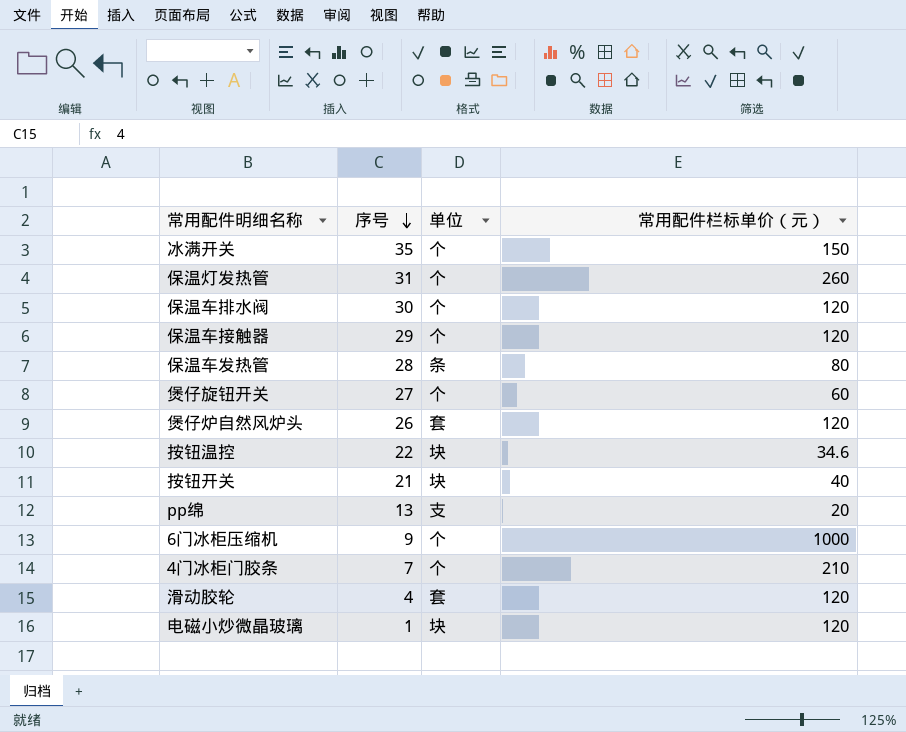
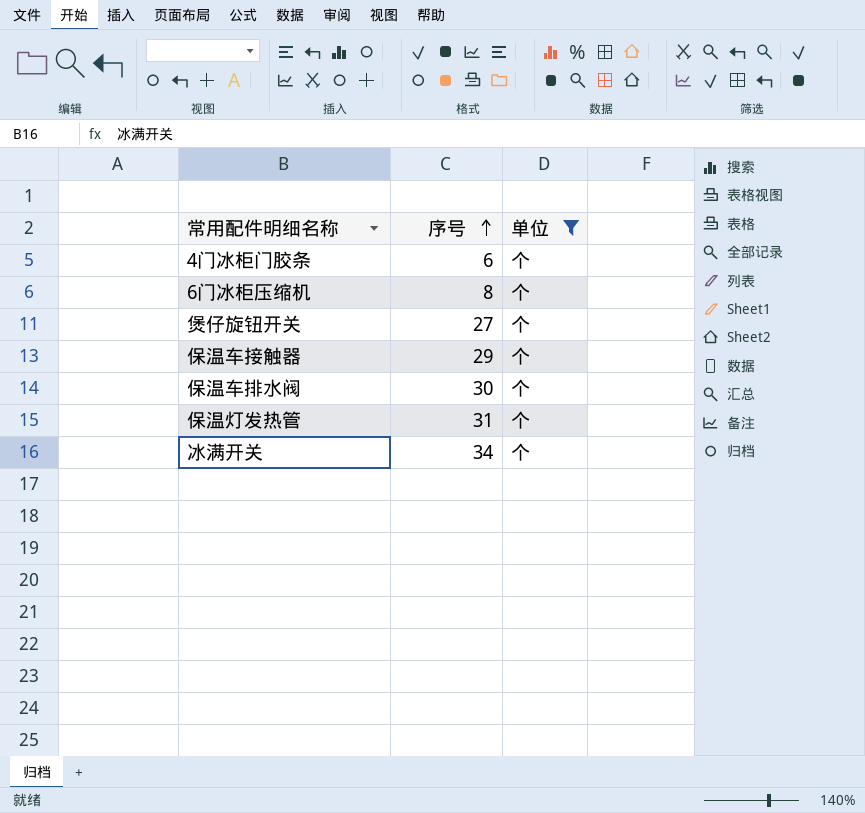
filter: none -> 单位 = 个
row order: 序号 descending -> 序号 ascending
column 常用配件栏标单价（元） | position: 4 -> none
4门冰柜门胶条 | 序号: 7 -> 6
6门冰柜压缩机 | 序号: 9 -> 8
冰满开关 | 序号: 35 -> 34

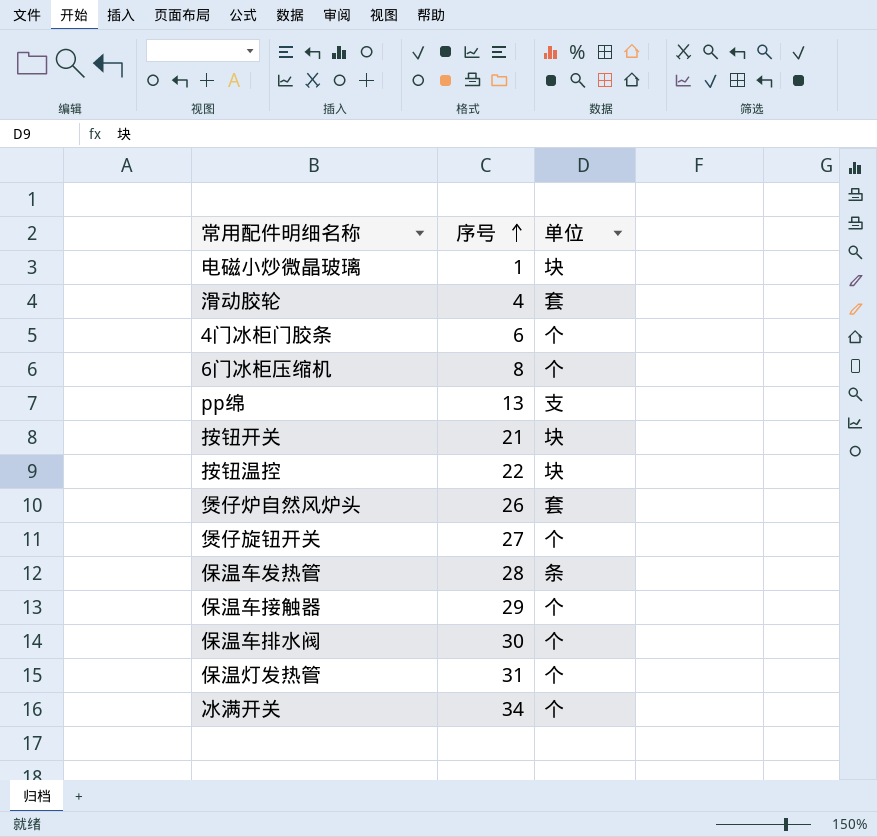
filter: 单位 = 个 -> none

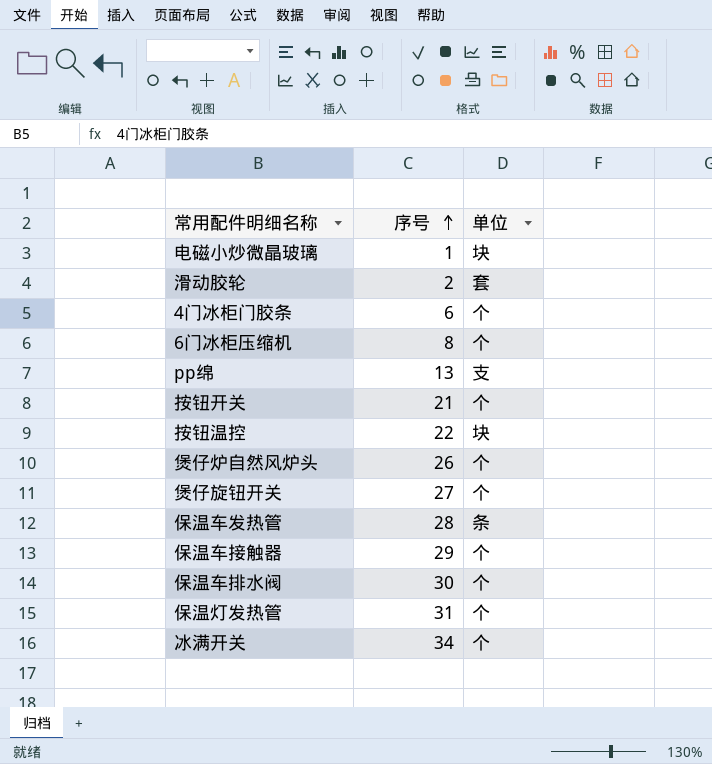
滑动胶轮 | 序号: 4 -> 2
按钮开关 | 单位: 块 -> 个
煲仔炉自然风炉头 | 单位: 套 -> 个

